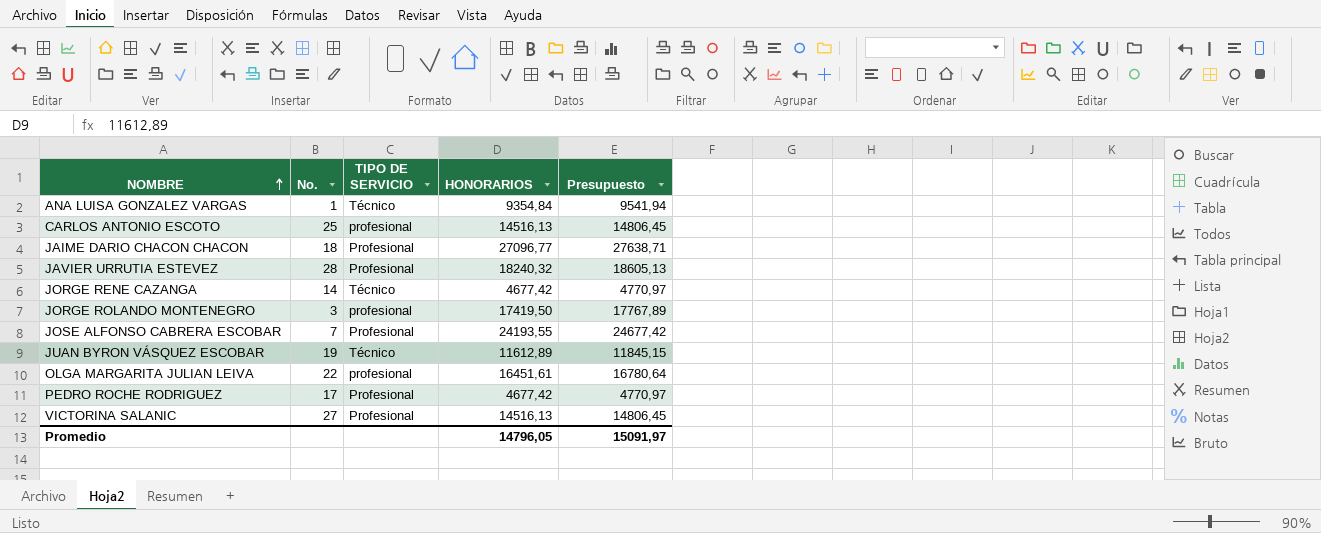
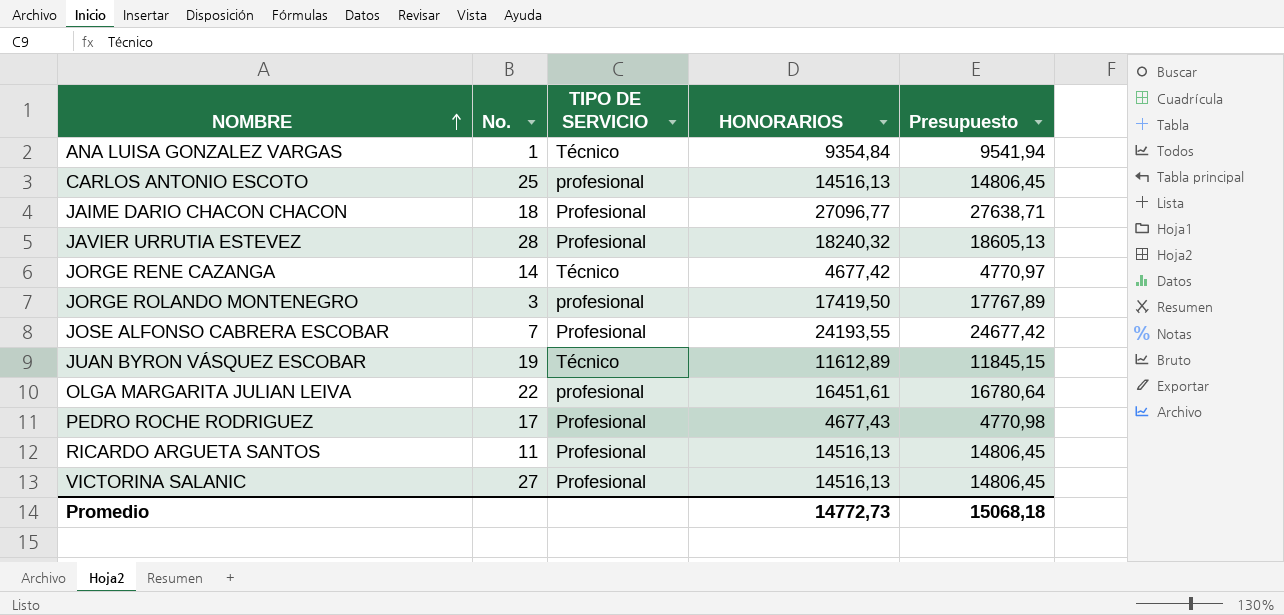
PEDRO ROCHE RODRIGUEZ | HONORARIOS: 4677,42 -> 4677,43
PEDRO ROCHE RODRIGUEZ | Presupuesto: 4770,97 -> 4770,98
row RICARDO ARGUETA SANTOS: none -> 11 | Profesional | 14516,13 | 14806,45
Promedio | HONORARIOS: 14796,05 -> 14772,73
Promedio | Presupuesto: 15091,97 -> 15068,18

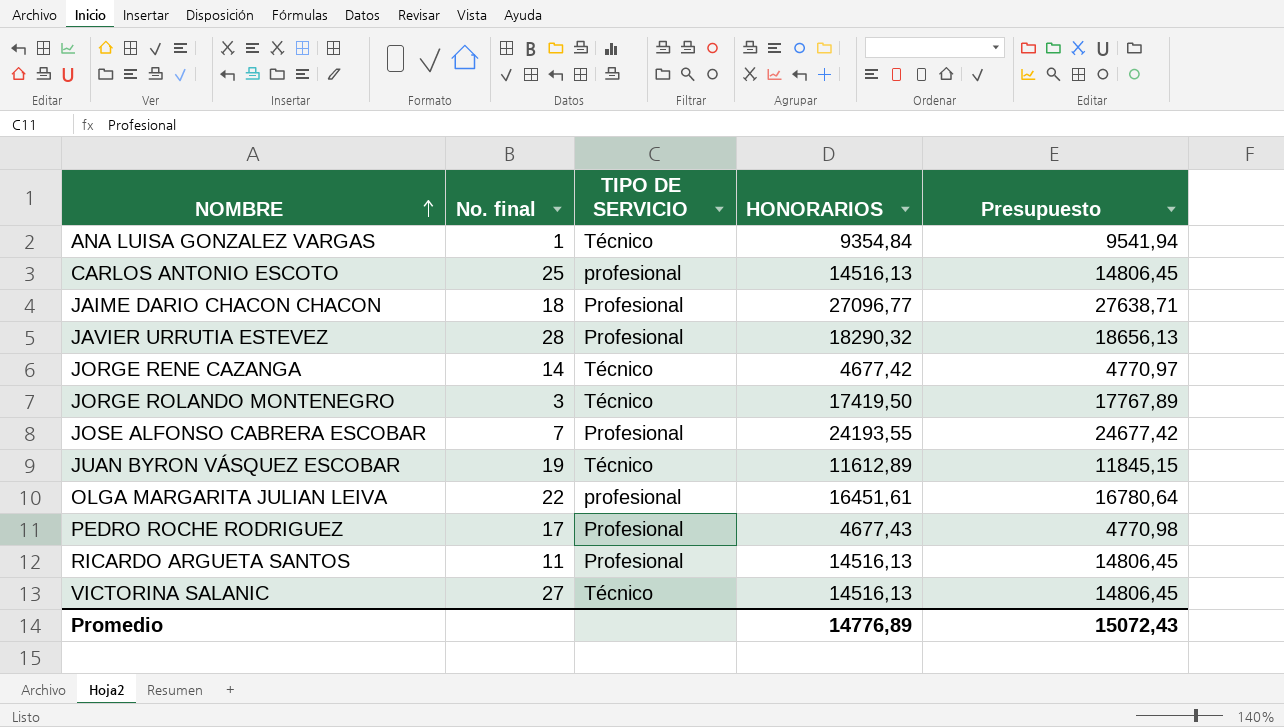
column name: No. -> No. final
JAVIER URRUTIA ESTEVEZ | HONORARIOS: 18240,32 -> 18290,32
JAVIER URRUTIA ESTEVEZ | Presupuesto: 18605,13 -> 18656,13
JORGE ROLANDO MONTENEGRO | TIPO DE SERVICIO: profesional -> Técnico
VICTORINA SALANIC | TIPO DE SERVICIO: Profesional -> Técnico
Promedio | HONORARIOS: 14772,73 -> 14776,89
Promedio | Presupuesto: 15068,18 -> 15072,43

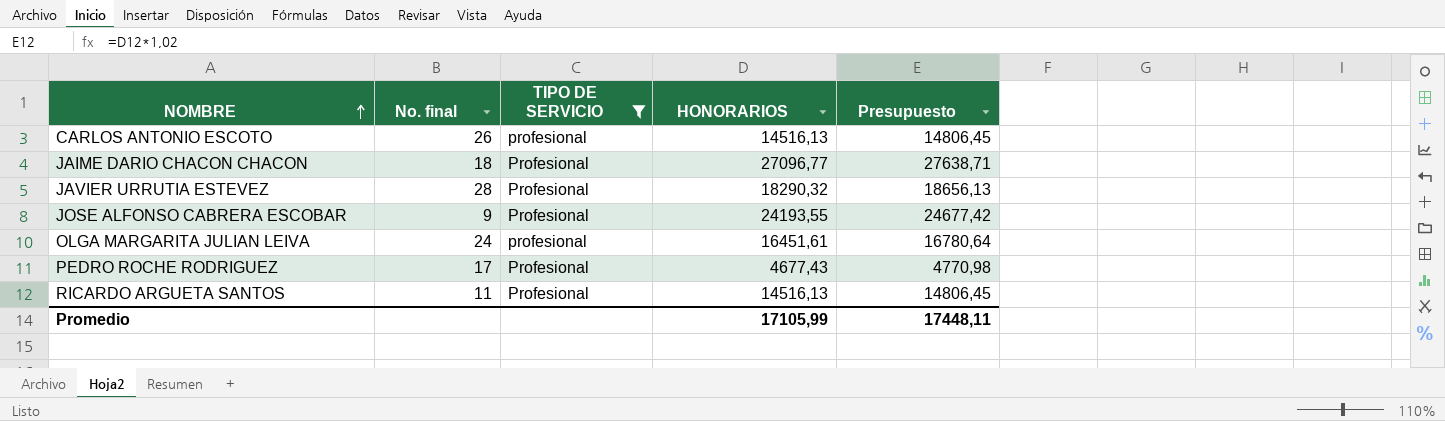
filter: none -> TIPO DE SERVICIO != Técnico
CARLOS ANTONIO ESCOTO | No. final: 25 -> 26
JOSE ALFONSO CABRERA ESCOBAR | No. final: 7 -> 9
OLGA MARGARITA JULIAN LEIVA | No. final: 22 -> 24
Promedio | HONORARIOS: 14776,89 -> 17105,99
Promedio | Presupuesto: 15072,43 -> 17448,11

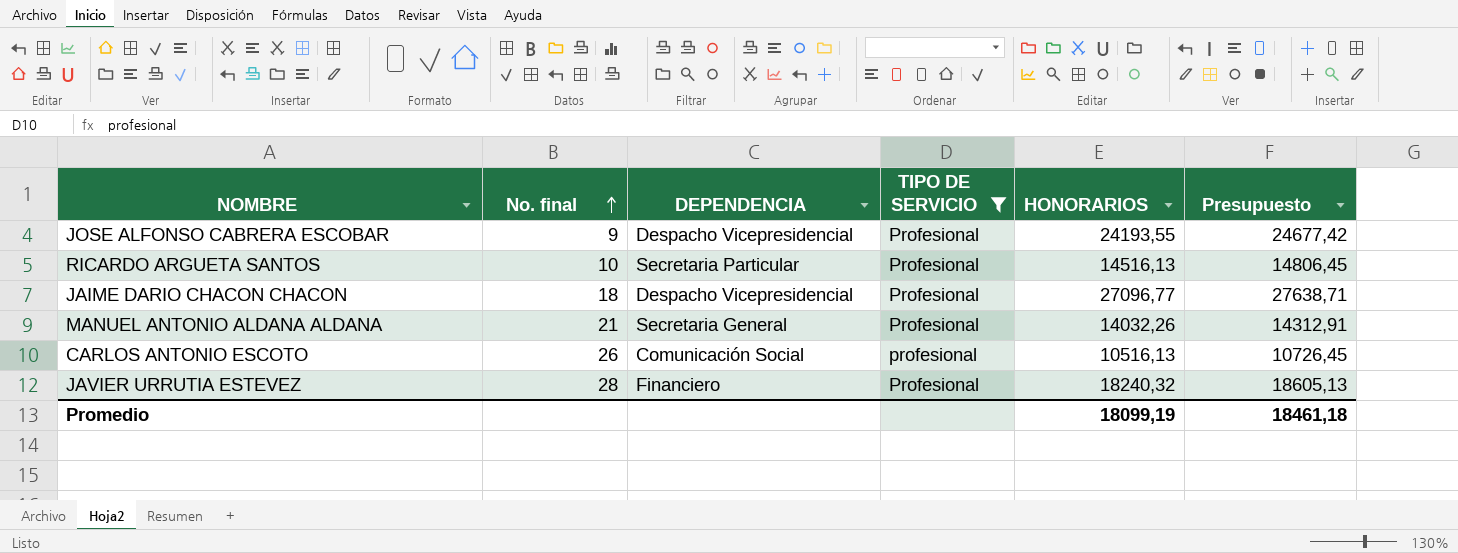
row order: NOMBRE ascending -> No. final ascending
column DEPENDENCIA | position: none -> 3
row OLGA MARGARITA JULIAN LEIVA: 24 | profesional | 16451,61 | 16780,64 -> none
row PEDRO ROCHE RODRIGUEZ: 17 | Profesional | 4677,43 | 4770,98 -> none
RICARDO ARGUETA SANTOS | No. final: 11 -> 10
row MANUEL ANTONIO ALDANA ALDANA: none -> 21 | Secretaria General | Profesional | 14032,26 | 14312,91
CARLOS ANTONIO ESCOTO | HONORARIOS: 14516,13 -> 10516,13
CARLOS ANTONIO ESCOTO | Presupuesto: 14806,45 -> 10726,45
JAVIER URRUTIA ESTEVEZ | HONORARIOS: 18290,32 -> 18240,32
JAVIER URRUTIA ESTEVEZ | Presupuesto: 18656,13 -> 18605,13
Promedio | HONORARIOS: 17105,99 -> 18099,19
Promedio | Presupuesto: 17448,11 -> 18461,18

